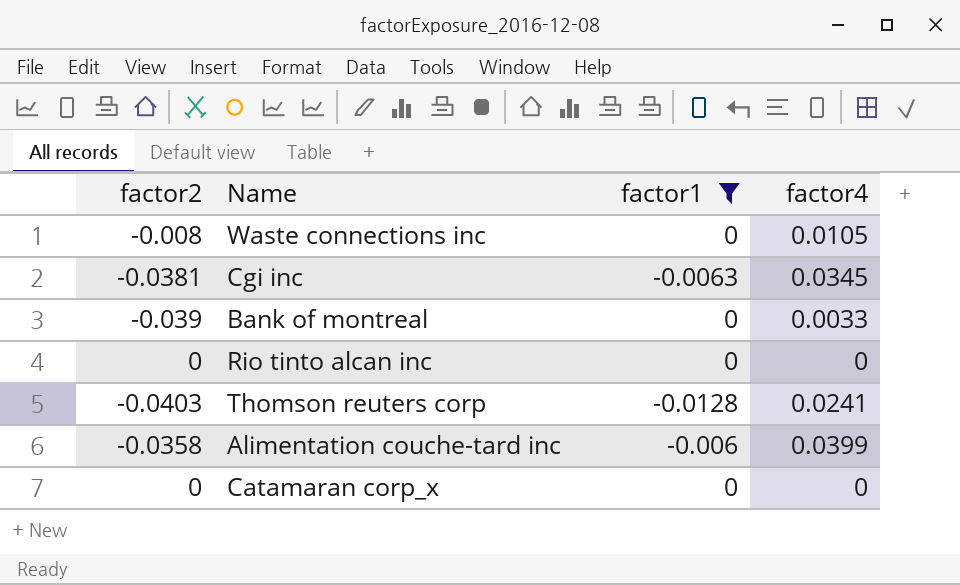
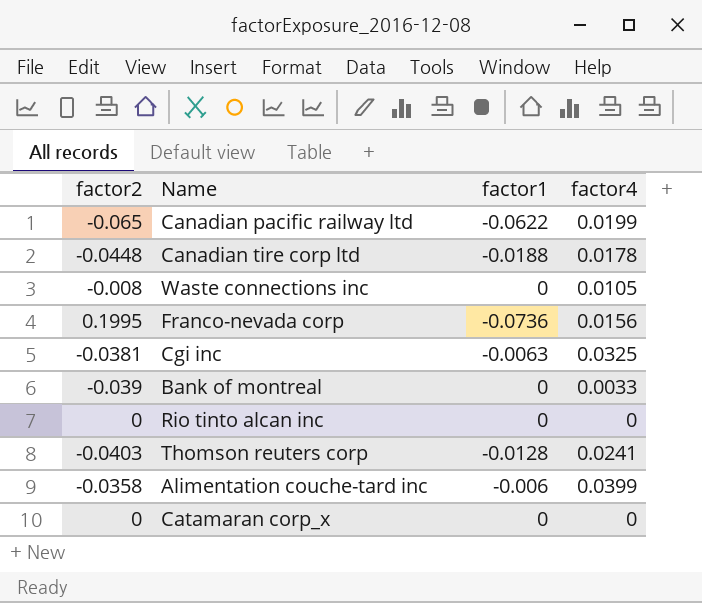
filter: factor1 >= -0.0128 -> none
Cgi inc | factor4: 0.0345 -> 0.0325

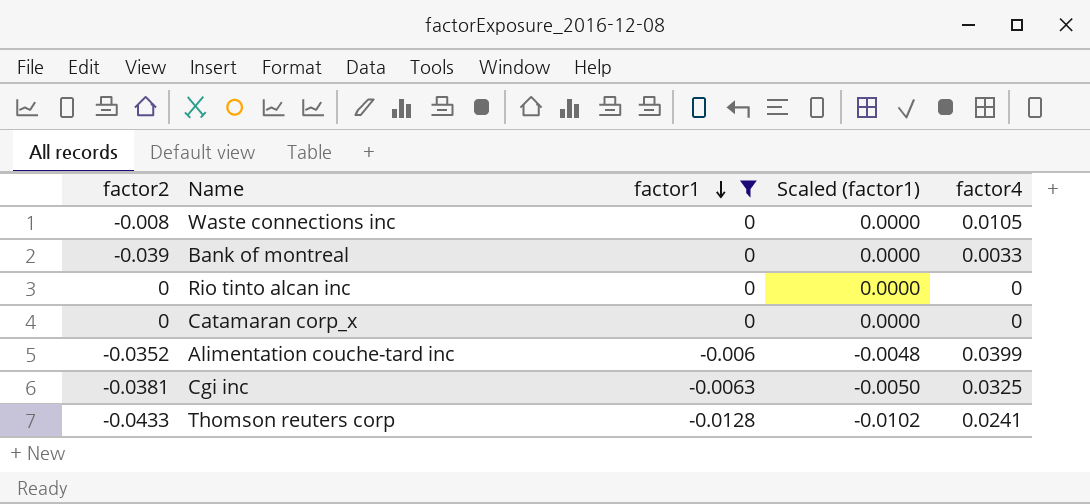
filter: none -> factor1 >= -0.0128
row order: none -> factor1 descending
column Scaled (factor1) | formula: none -> [factor1] * 0.8
Alimentation couche-tard inc | factor2: -0.0358 -> -0.0352
Thomson reuters corp | factor2: -0.0403 -> -0.0433

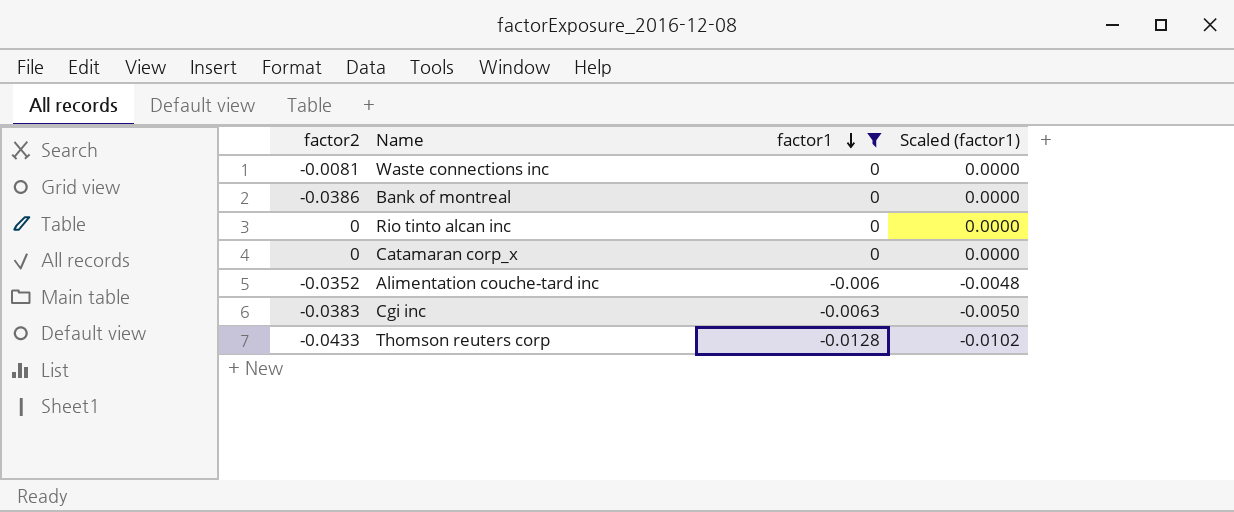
column factor4 | position: 5 -> none
Waste connections inc | factor2: -0.008 -> -0.0081
Bank of montreal | factor2: -0.039 -> -0.0386
Cgi inc | factor2: -0.0381 -> -0.0383

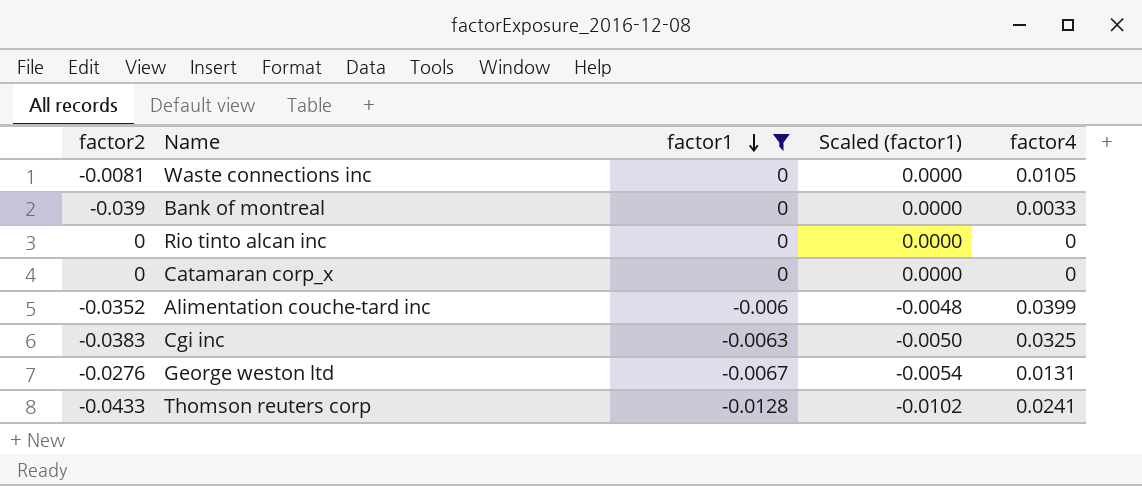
column factor4 | position: none -> 5
Bank of montreal | factor2: -0.0386 -> -0.039
row George weston ltd: none -> -0.0276 | -0.0067 | -0.0054 | 0.0131

